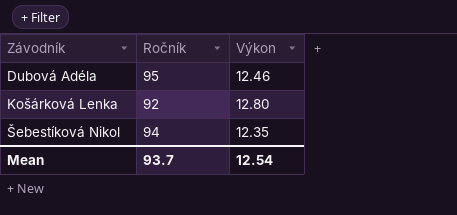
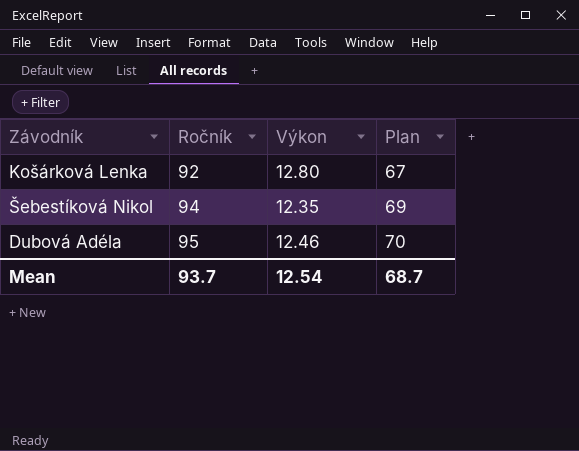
row order: Závodník ascending -> Ročník ascending
column Plan | formula: none -> [Ročník] - 25

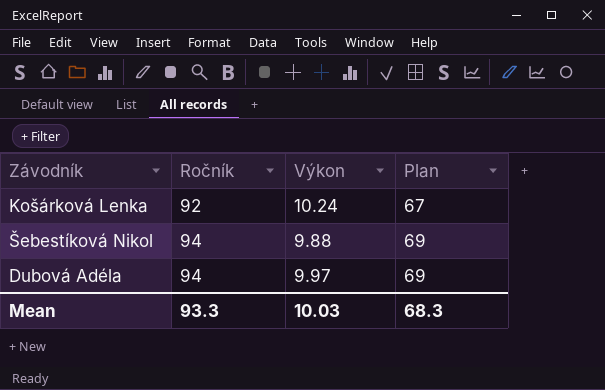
Košárková Lenka | Výkon: 12.80 -> 10.24
Šebestíková Nikol | Výkon: 12.35 -> 9.88
Dubová Adéla | Ročník: 95 -> 94
Dubová Adéla | Výkon: 12.46 -> 9.97
Dubová Adéla | Plan: 70 -> 69
Mean | Ročník: 93.7 -> 93.3
Mean | Výkon: 12.54 -> 10.03
Mean | Plan: 68.7 -> 68.3

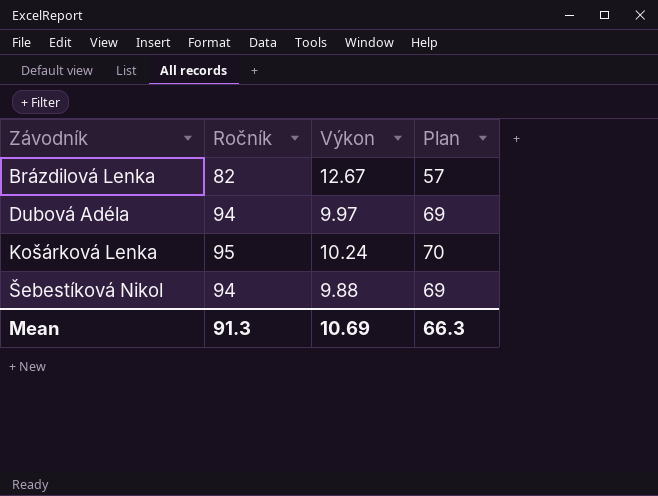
row order: Ročník ascending -> Závodník ascending
row Brázdilová Lenka: none -> 82 | 12.67 | 57
Košárková Lenka | Ročník: 92 -> 95
Košárková Lenka | Plan: 67 -> 70
Mean | Ročník: 93.3 -> 91.3
Mean | Výkon: 10.03 -> 10.69
Mean | Plan: 68.3 -> 66.3

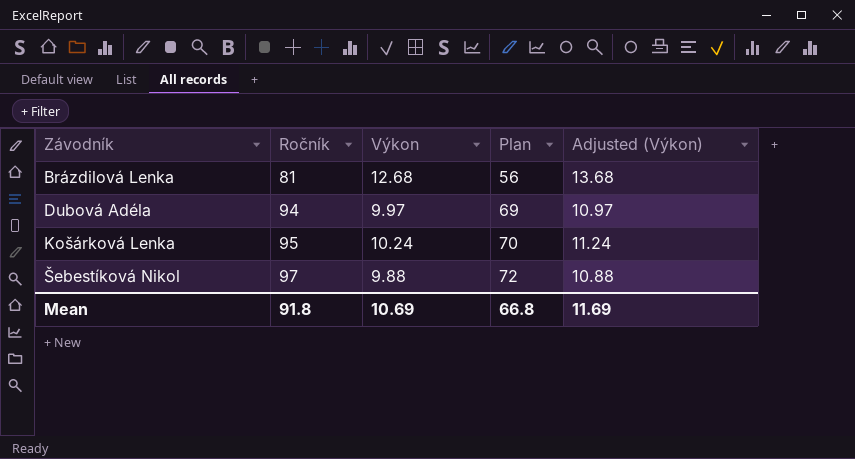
column Adjusted (Výkon) | formula: none -> [Výkon] + 1
Brázdilová Lenka | Ročník: 82 -> 81
Brázdilová Lenka | Výkon: 12.67 -> 12.68
Brázdilová Lenka | Plan: 57 -> 56
Šebestíková Nikol | Ročník: 94 -> 97
Šebestíková Nikol | Plan: 69 -> 72
Mean | Ročník: 91.3 -> 91.8
Mean | Plan: 66.3 -> 66.8

